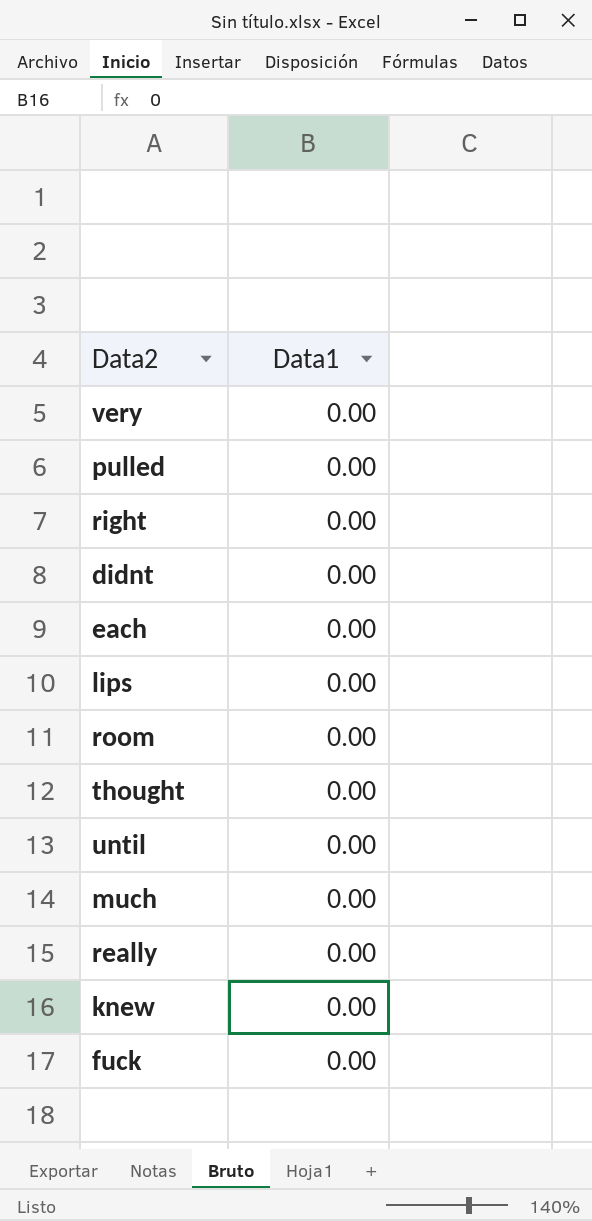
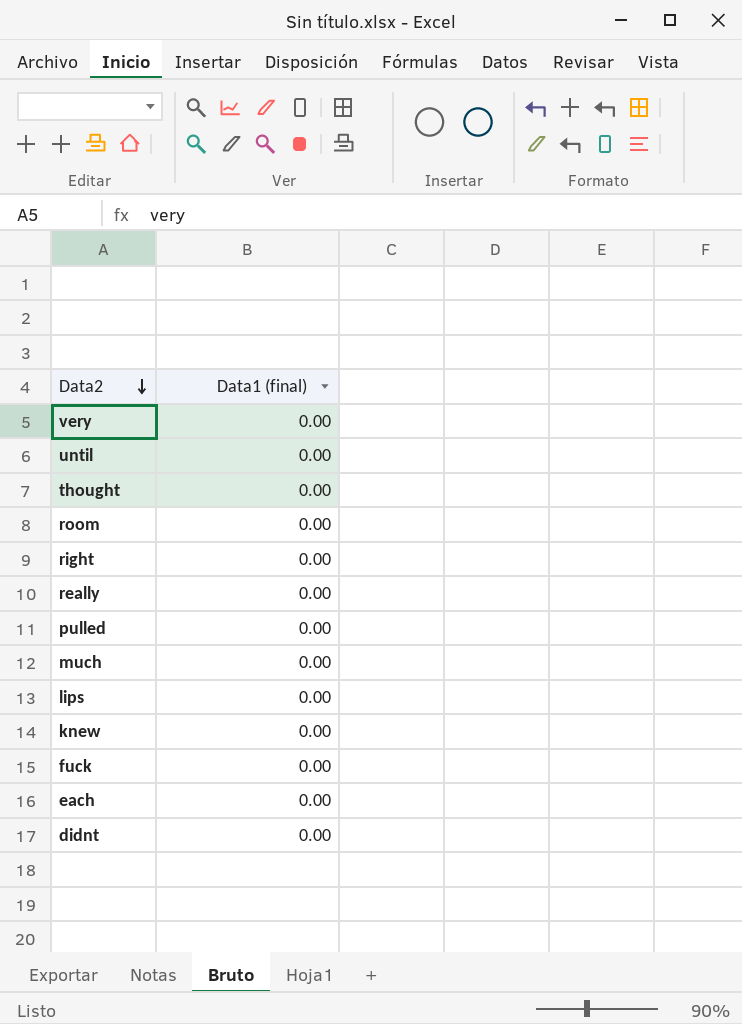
row order: none -> Data2 descending
column name: Data1 -> Data1 (final)

